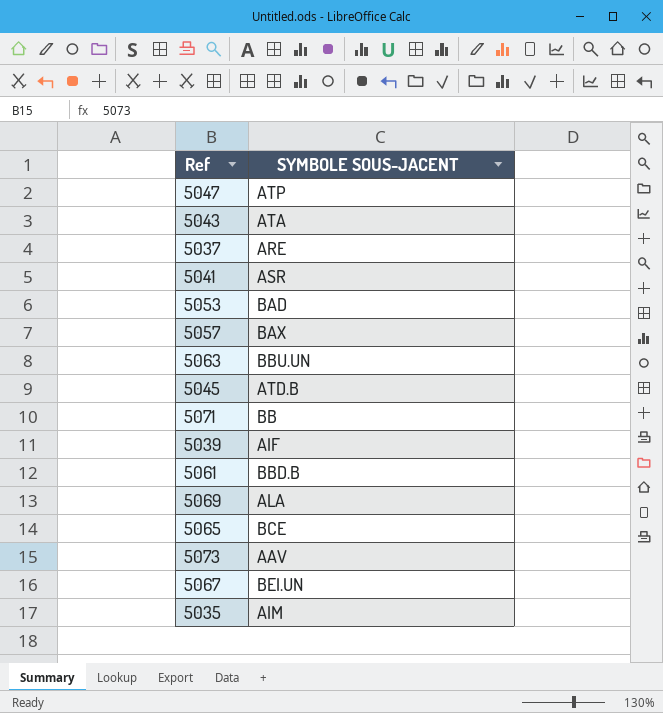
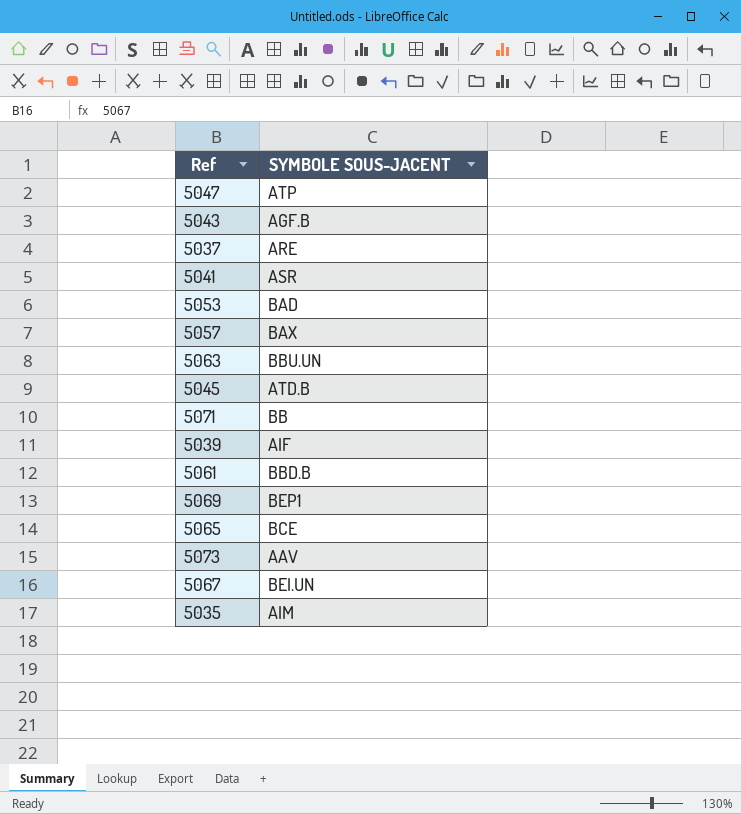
5043 | SYMBOLE SOUS-JACENT: ATA -> AGF.B
5069 | SYMBOLE SOUS-JACENT: ALA -> BEP1

